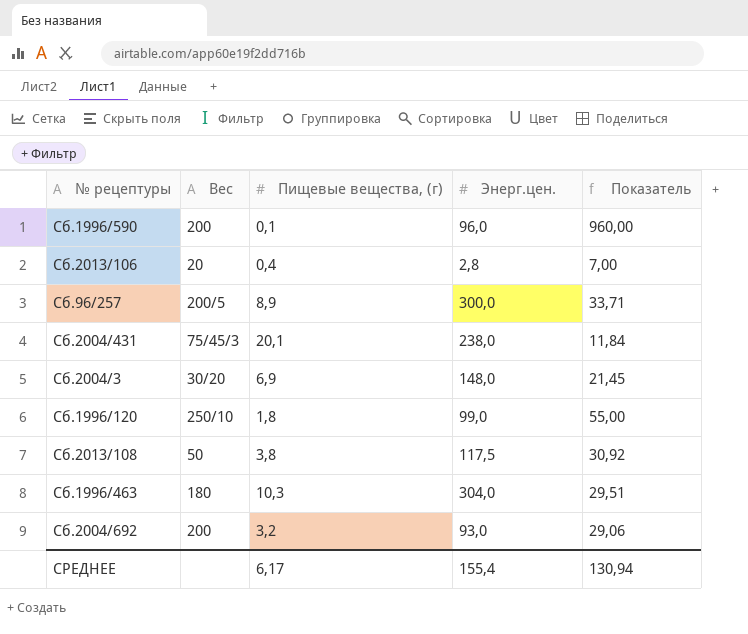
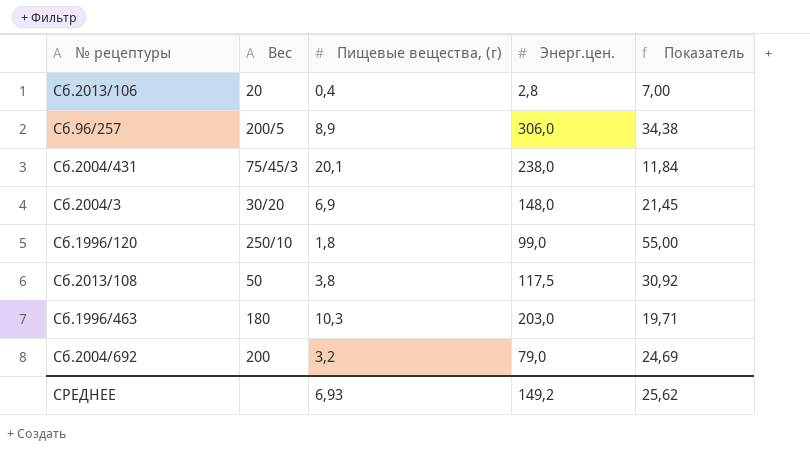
row Сб.1996/590: 200 | 0,1 | 96,0 | 960,00 -> none
Сб.96/257 | Энерг.цен.: 300,0 -> 306,0
Сб.96/257 | Показатель: 33,71 -> 34,38
Сб.1996/463 | Энерг.цен.: 304,0 -> 203,0
Сб.1996/463 | Показатель: 29,51 -> 19,71
Сб.2004/692 | Энерг.цен.: 93,0 -> 79,0
Сб.2004/692 | Показатель: 29,06 -> 24,69
СРЕДНЕЕ | Пищевые вещества, (г): 6,17 -> 6,93
СРЕДНЕЕ | Энерг.цен.: 155,4 -> 149,2
СРЕДНЕЕ | Показатель: 130,94 -> 25,62

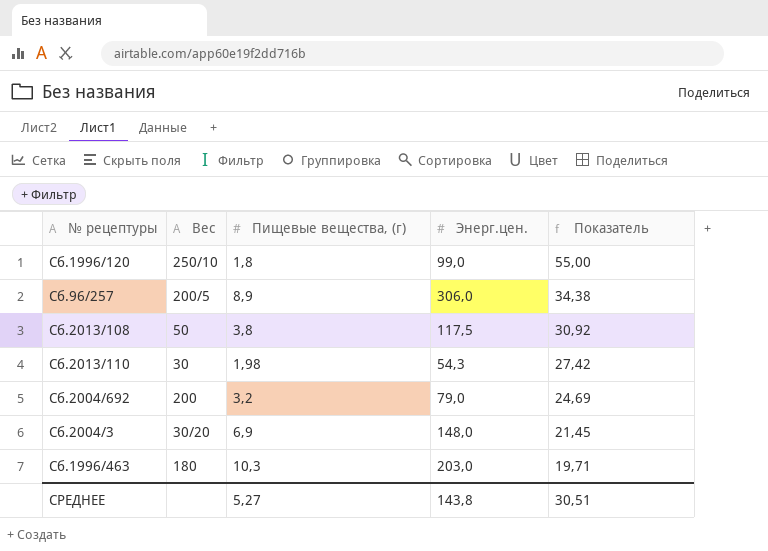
row order: none -> Показатель descending
row Сб.2013/106: 20 | 0,4 | 2,8 | 7,00 -> none
row Сб.2004/431: 75/45/3 | 20,1 | 238,0 | 11,84 -> none
row Сб.2013/110: none -> 30 | 1,98 | 54,3 | 27,42
СРЕДНЕЕ | Пищевые вещества, (г): 6,93 -> 5,27
СРЕДНЕЕ | Энерг.цен.: 149,2 -> 143,8
СРЕДНЕЕ | Показатель: 25,62 -> 30,51

